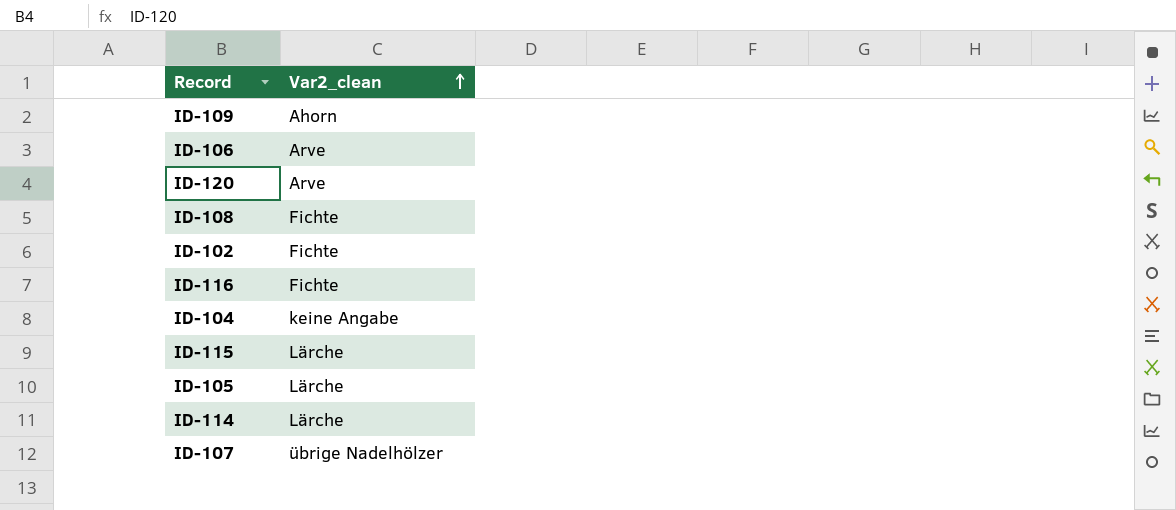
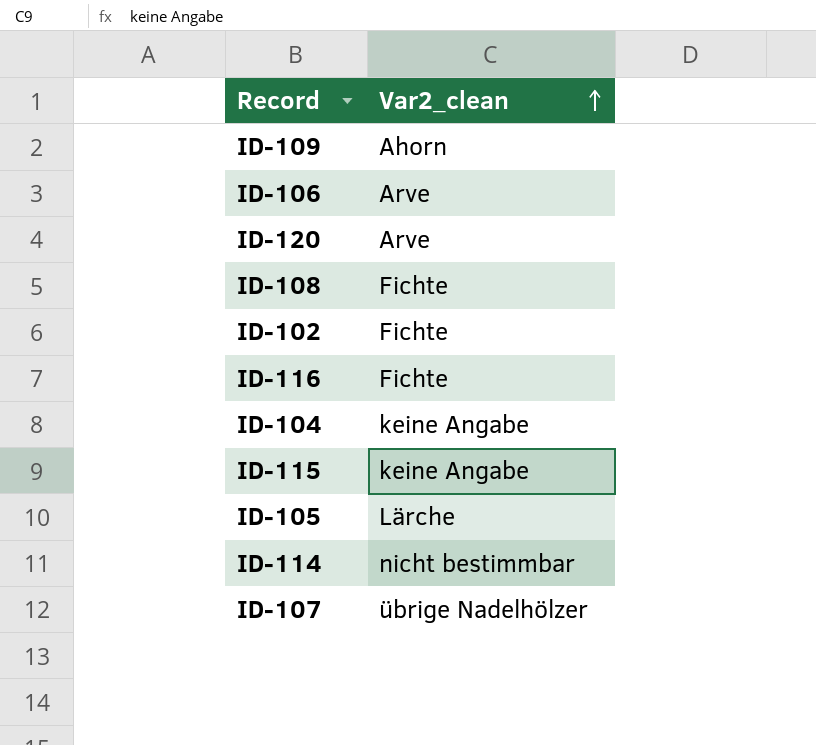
ID-115 | Var2_clean: Lärche -> keine Angabe
ID-114 | Var2_clean: Lärche -> nicht bestimmbar

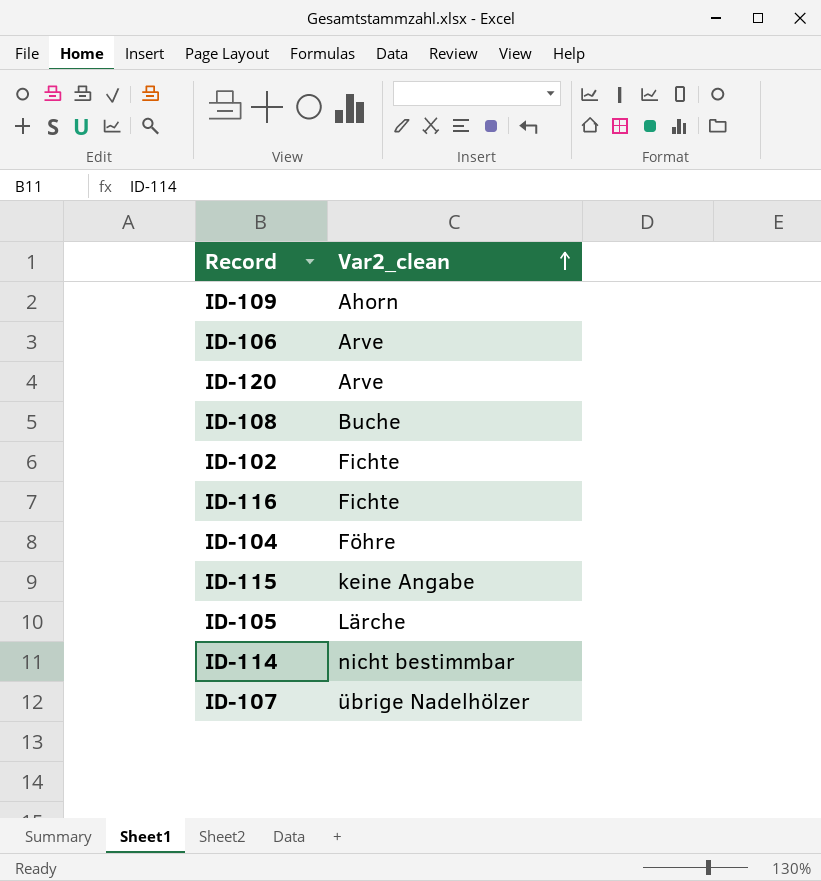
ID-108 | Var2_clean: Fichte -> Buche
ID-104 | Var2_clean: keine Angabe -> Föhre

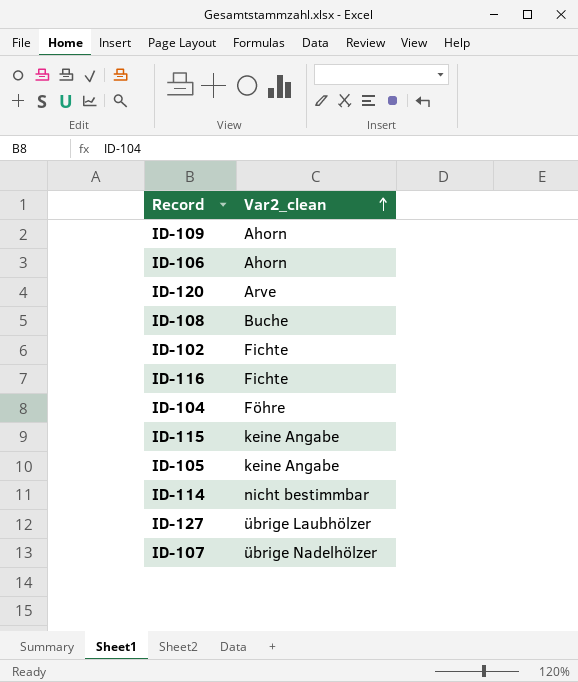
ID-106 | Var2_clean: Arve -> Ahorn
ID-105 | Var2_clean: Lärche -> keine Angabe
row ID-127: none -> übrige Laubhölzer

